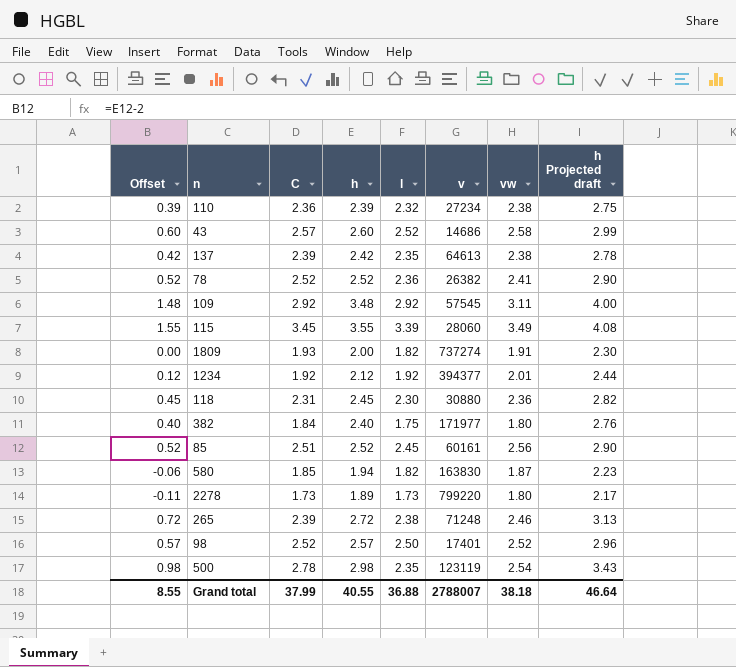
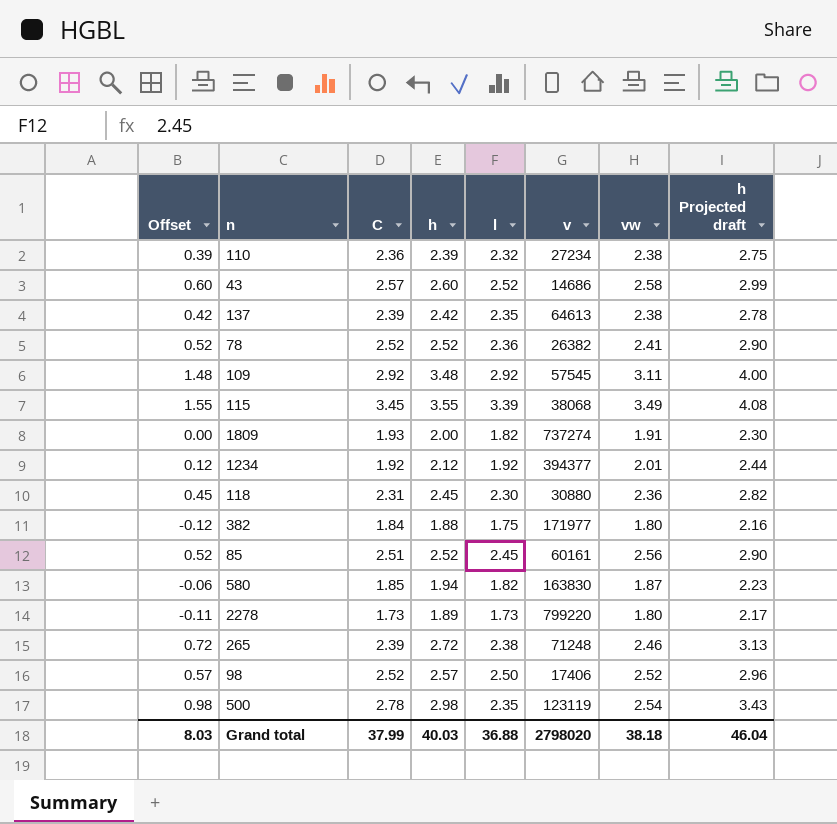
115 | v: 28060 -> 38068
382 | Offset: 0.40 -> -0.12
382 | h: 2.40 -> 1.88
382 | h Projected draft: 2.76 -> 2.16
98 | v: 17401 -> 17406
Grand total | Offset: 8.55 -> 8.03
Grand total | h: 40.55 -> 40.03
Grand total | v: 2788007 -> 2798020
Grand total | h Projected draft: 46.64 -> 46.04

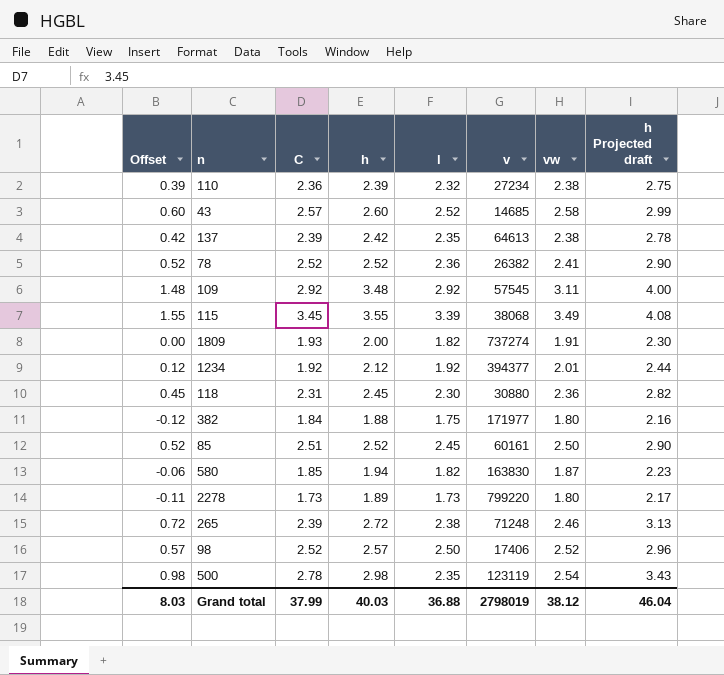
43 | v: 14686 -> 14685
85 | vw: 2.56 -> 2.50
Grand total | v: 2798020 -> 2798019
Grand total | vw: 38.18 -> 38.12

